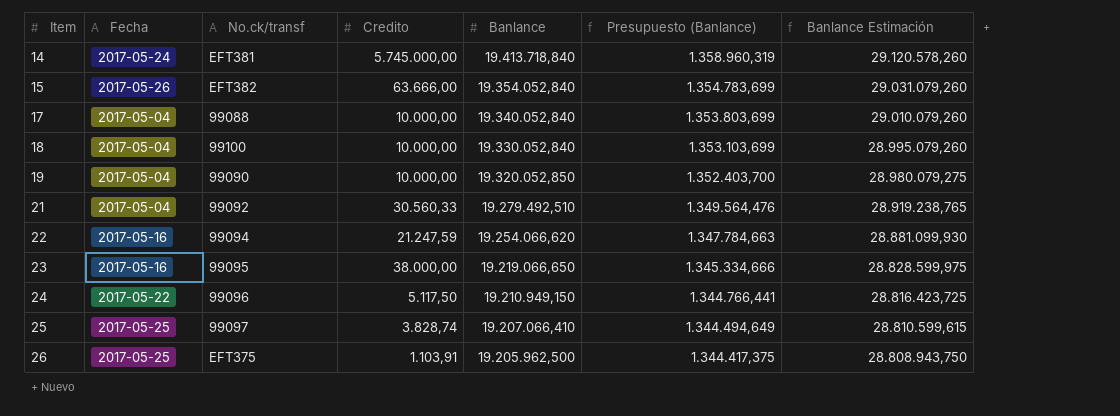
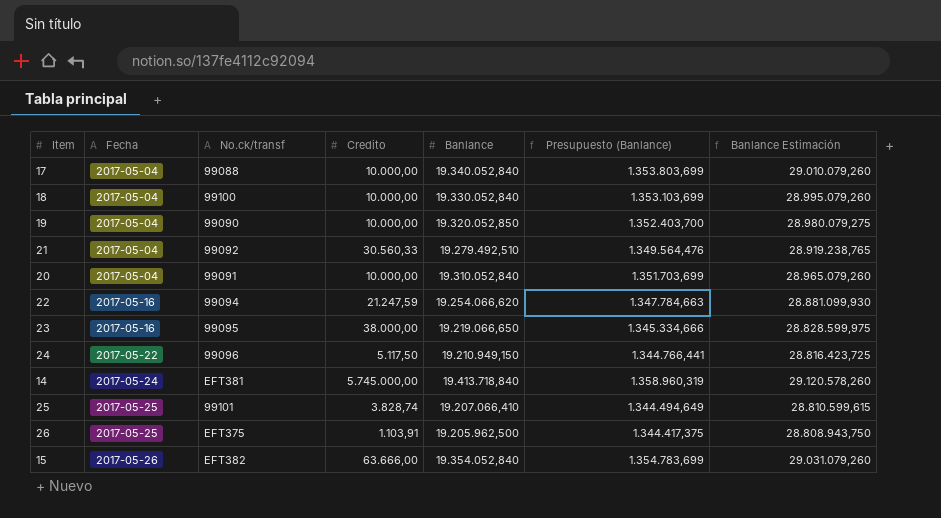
row order: Item ascending -> Fecha ascending
row 20: none -> 2017-05-04 | 99091 | 10.000,00 | 19.310.052,840 | 1.351.703,699 | 28.965.079,260
25 | No.ck/transf: 99097 -> 99101

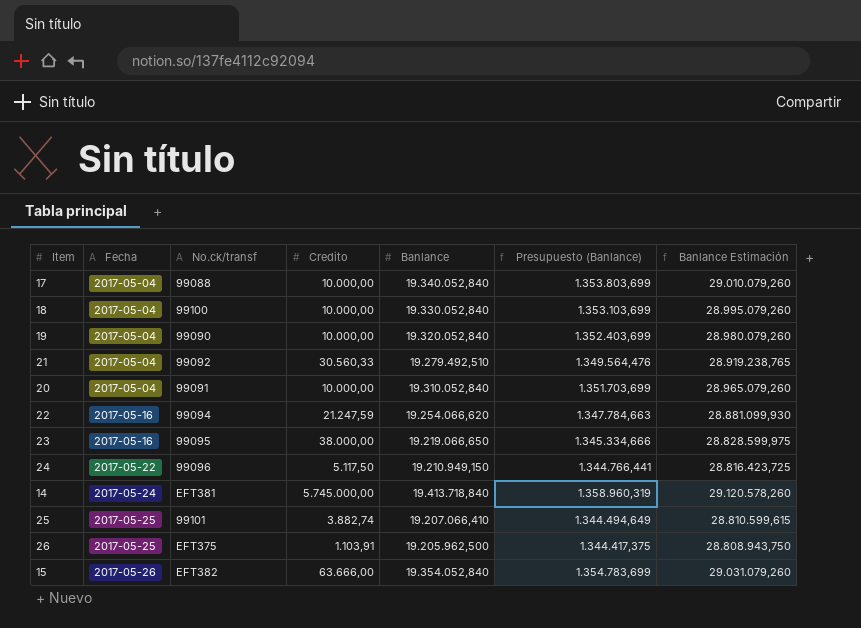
19 | Banlance: 19.320.052,850 -> 19.320.052,840
19 | Presupuesto (Banlance): 1.352.403,700 -> 1.352.403,699
19 | Banlance Estimación: 28.980.079,275 -> 28.980.079,260
25 | Credito: 3.828,74 -> 3.882,74

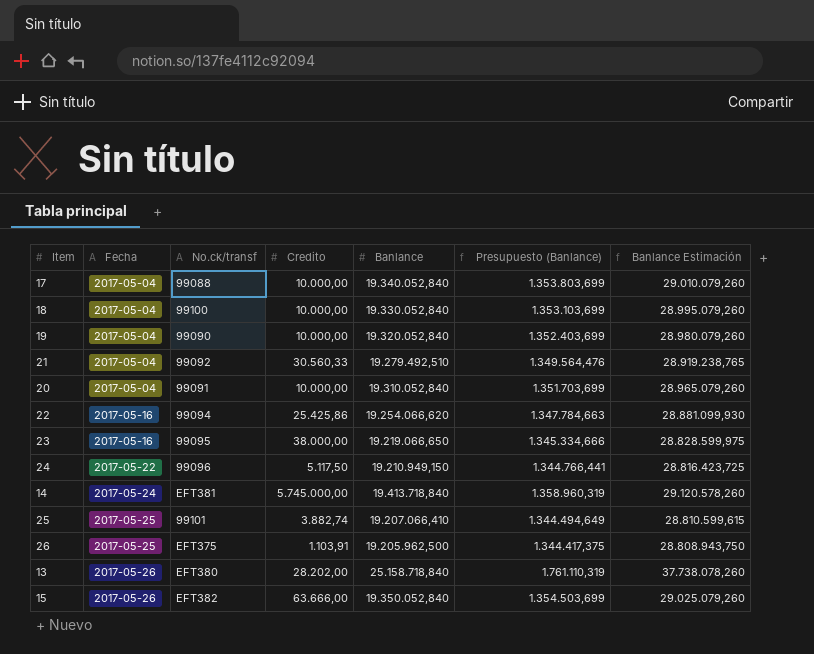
22 | Credito: 21.247,59 -> 25.425,86
row 13: none -> 2017-05-26 | EFT380 | 28.202,00 | 25.158.718,840 | 1.761.110,319 | 37.738.078,260
15 | Banlance: 19.354.052,840 -> 19.350.052,840
15 | Presupuesto (Banlance): 1.354.783,699 -> 1.354.503,699
15 | Banlance Estimación: 29.031.079,260 -> 29.025.079,260

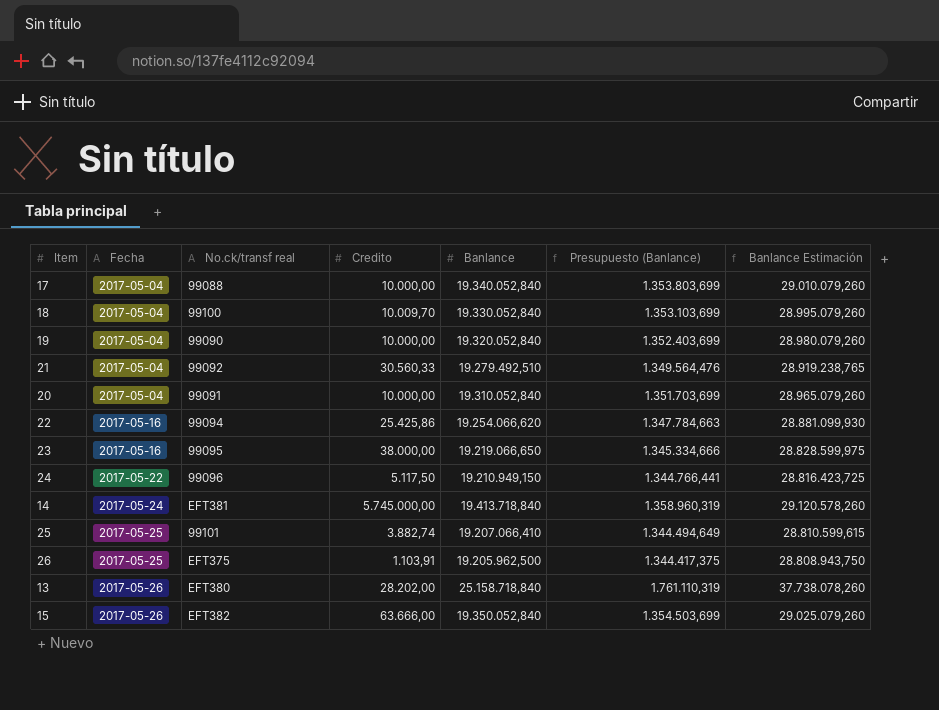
column name: No.ck/transf -> No.ck/transf real
18 | Credito: 10.000,00 -> 10.009,70

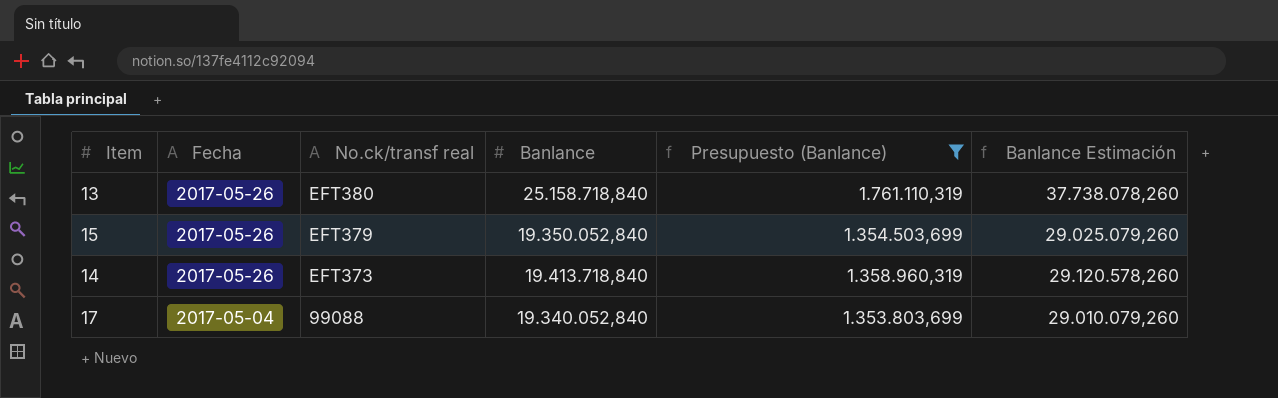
filter: none -> Presupuesto (Banlance) >= 1.353.803,699
row order: Fecha ascending -> Fecha descending
column Credito | position: 4 -> none
15 | No.ck/transf real: EFT382 -> EFT379
14 | Fecha: 2017-05-24 -> 2017-05-26
14 | No.ck/transf real: EFT381 -> EFT373

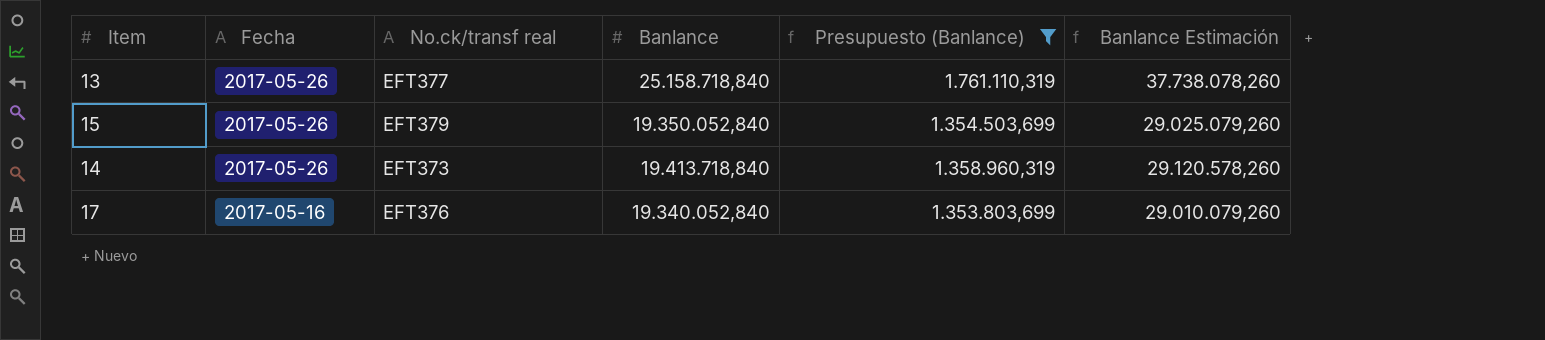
13 | No.ck/transf real: EFT380 -> EFT377
17 | Fecha: 2017-05-04 -> 2017-05-16
17 | No.ck/transf real: 99088 -> EFT376

